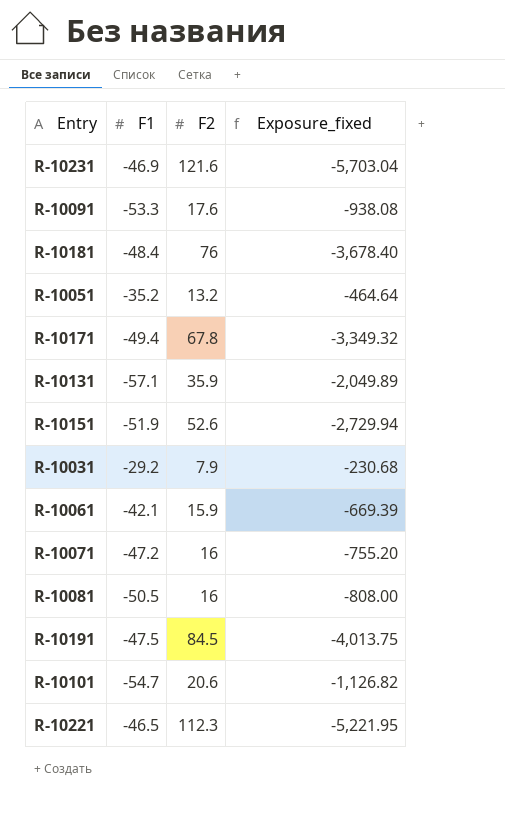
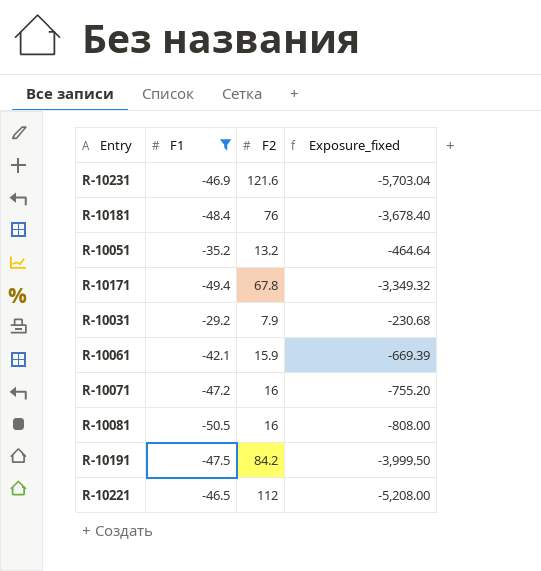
filter: none -> F1 >= -50.5
R-10191 | F2: 84.5 -> 84.2
R-10191 | Exposure_fixed: -4,013.75 -> -3,999.50
R-10221 | F2: 112.3 -> 112
R-10221 | Exposure_fixed: -5,221.95 -> -5,208.00

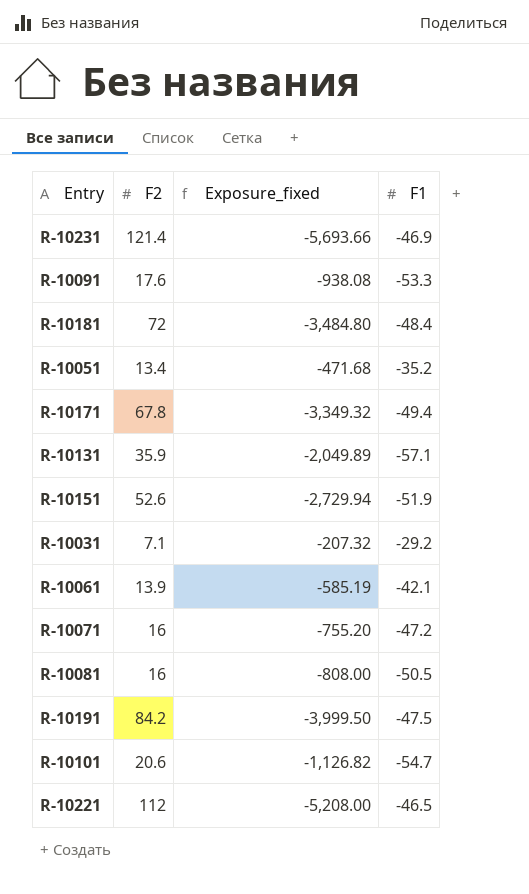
filter: F1 >= -50.5 -> none
column F1 | position: 2 -> 4
R-10231 | F2: 121.6 -> 121.4
R-10231 | Exposure_fixed: -5,703.04 -> -5,693.66
R-10181 | F2: 76 -> 72
R-10181 | Exposure_fixed: -3,678.40 -> -3,484.80
R-10051 | F2: 13.2 -> 13.4
R-10051 | Exposure_fixed: -464.64 -> -471.68
R-10031 | F2: 7.9 -> 7.1
R-10031 | Exposure_fixed: -230.68 -> -207.32
R-10061 | F2: 15.9 -> 13.9
R-10061 | Exposure_fixed: -669.39 -> -585.19

